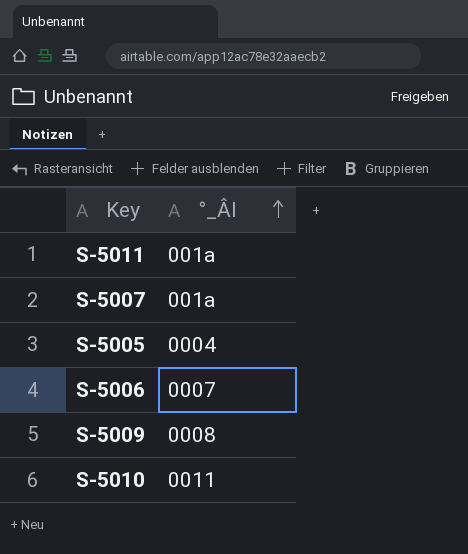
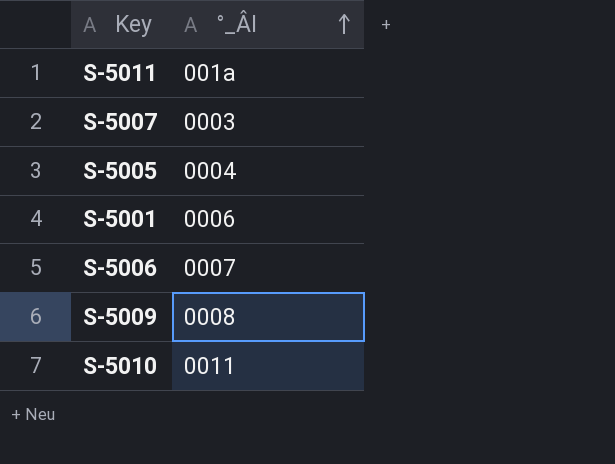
S-5007 | °_ÂI: 001a -> 0003
row S-5001: none -> 0006

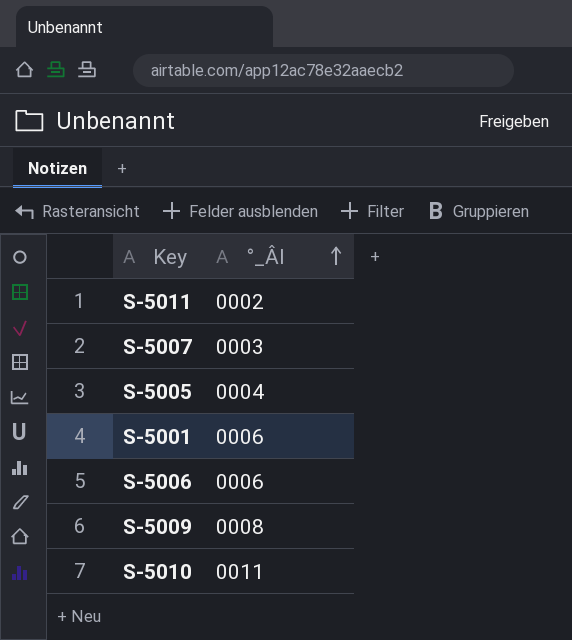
S-5011 | °_ÂI: 001a -> 0002
S-5006 | °_ÂI: 0007 -> 0006

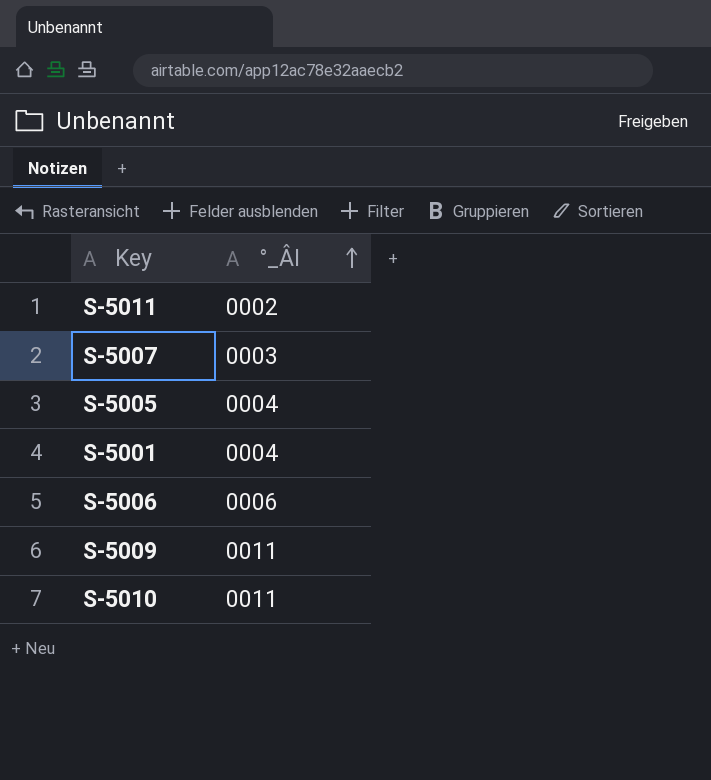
S-5001 | °_ÂI: 0006 -> 0004
S-5009 | °_ÂI: 0008 -> 0011

